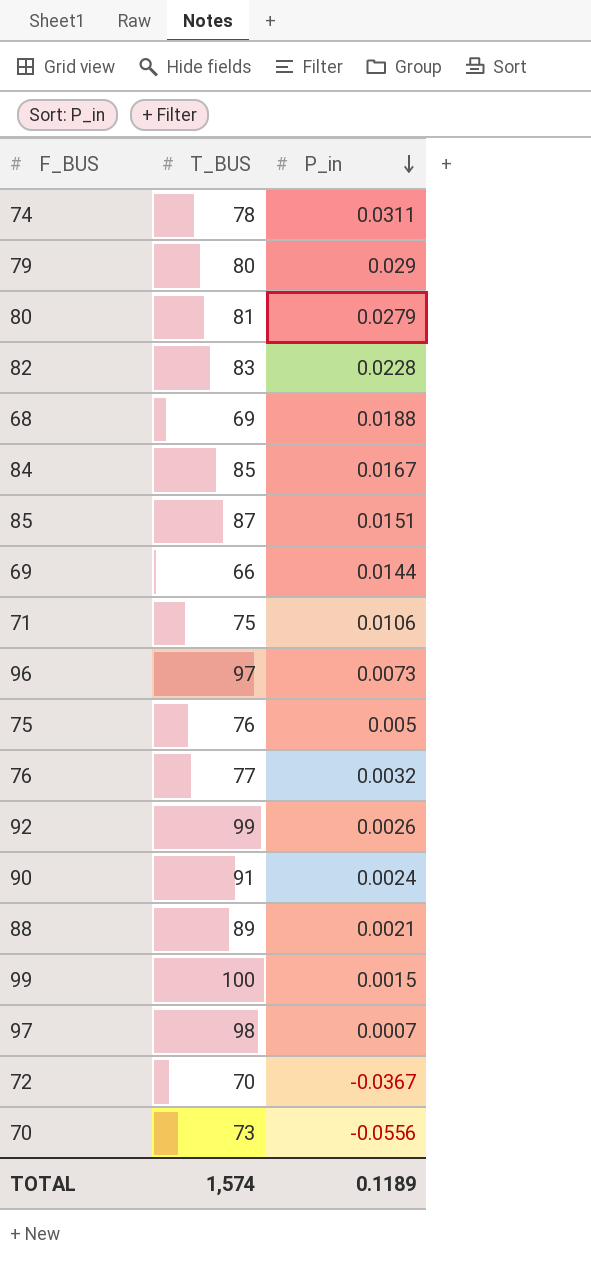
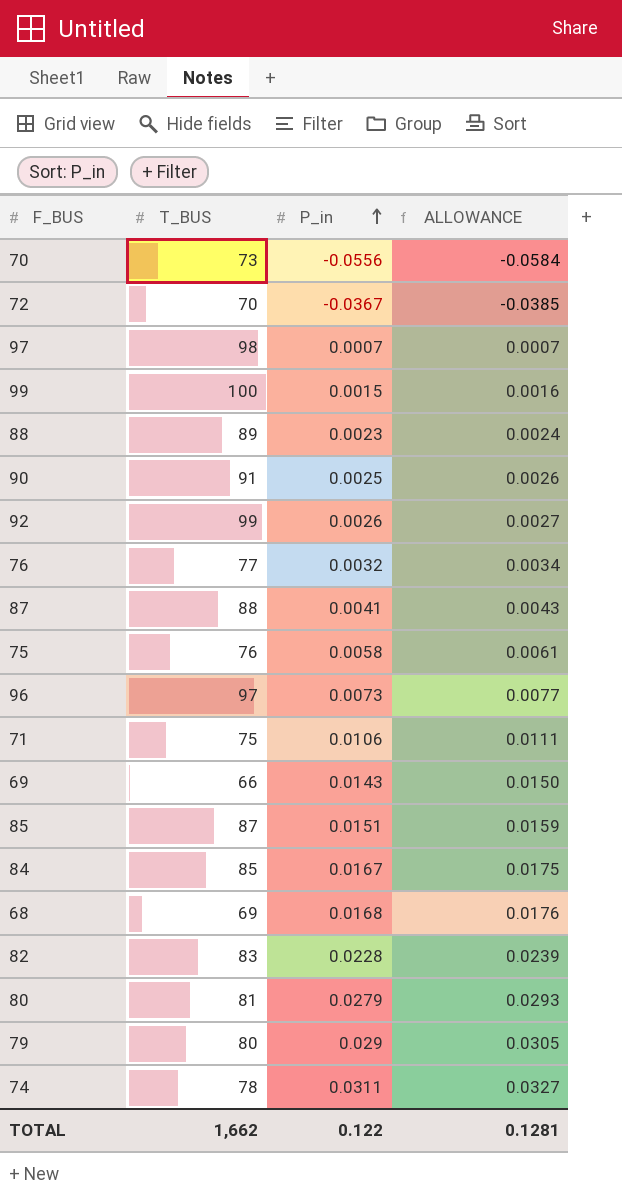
row order: P_in descending -> P_in ascending
column ALLOWANCE | formula: none -> [P_in] * 1.05
88 | P_in: 0.0021 -> 0.0023
90 | P_in: 0.0024 -> 0.0025
row 87: none -> 88 | 0.0041 | 0.0043
75 | P_in: 0.005 -> 0.0058
69 | P_in: 0.0144 -> 0.0143
68 | P_in: 0.0188 -> 0.0168
TOTAL | T_BUS: 1,574 -> 1,662
TOTAL | P_in: 0.1189 -> 0.122

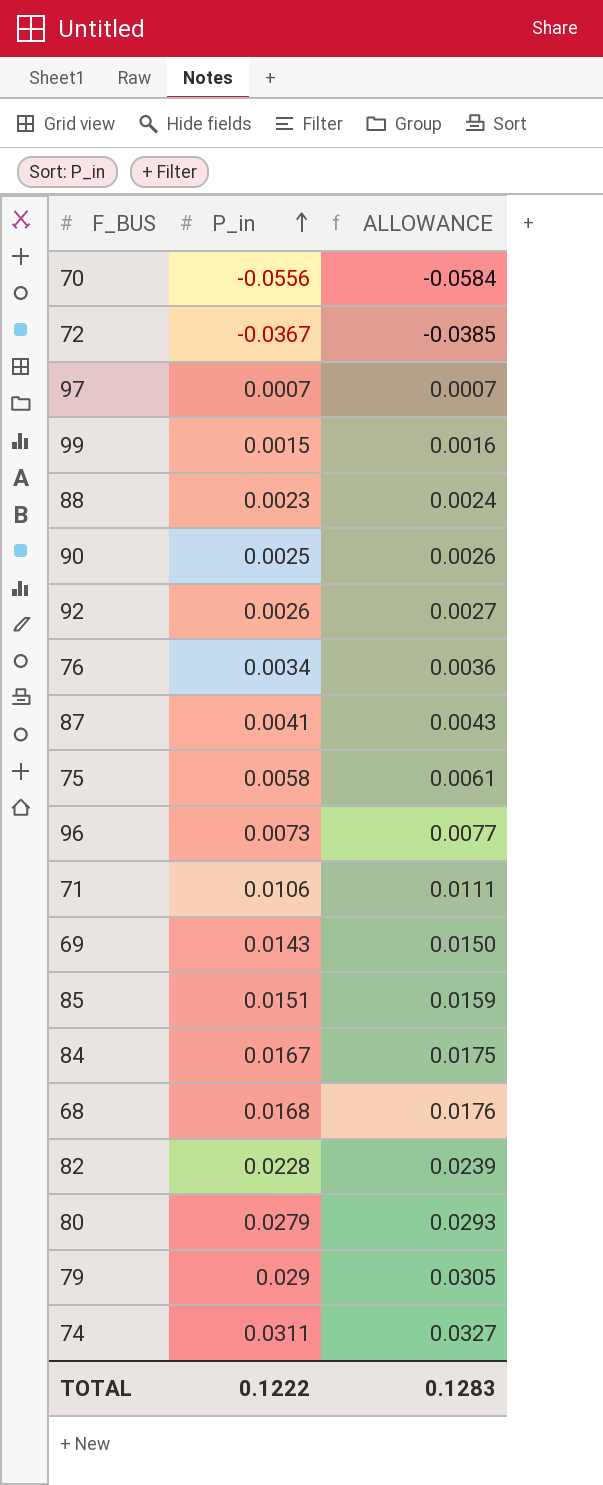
column T_BUS | position: 2 -> none
76 | P_in: 0.0032 -> 0.0034
76 | ALLOWANCE: 0.0034 -> 0.0036
TOTAL | P_in: 0.122 -> 0.1222
TOTAL | ALLOWANCE: 0.1281 -> 0.1283

